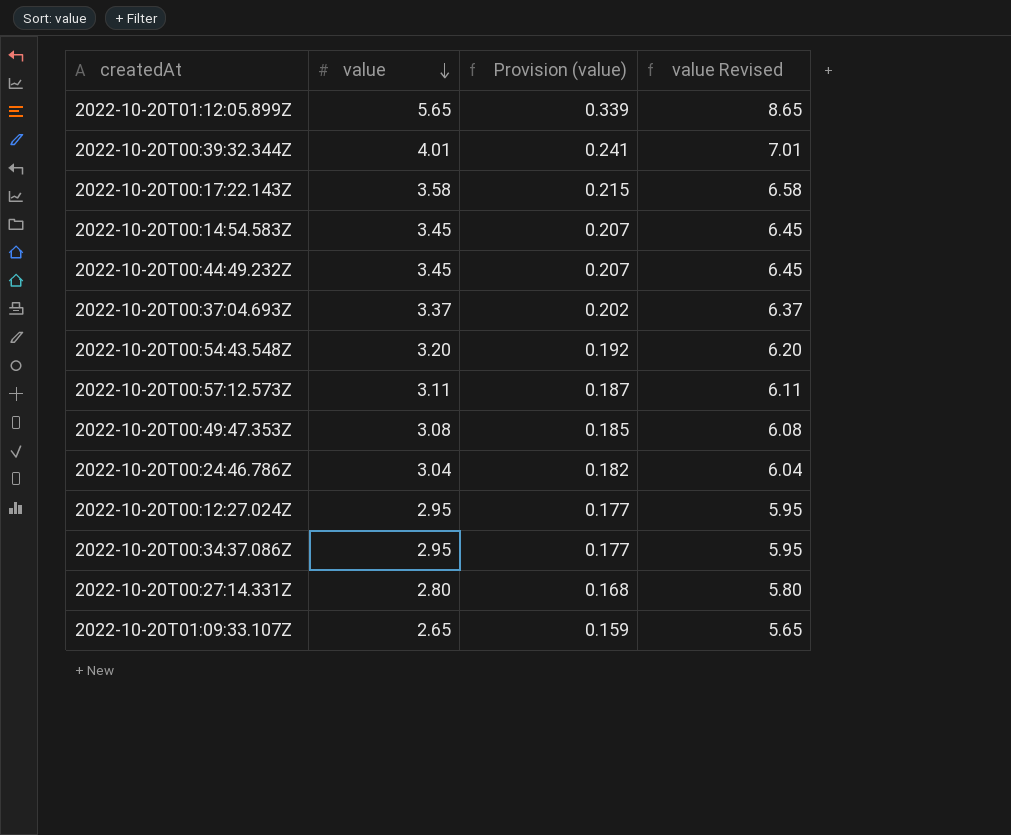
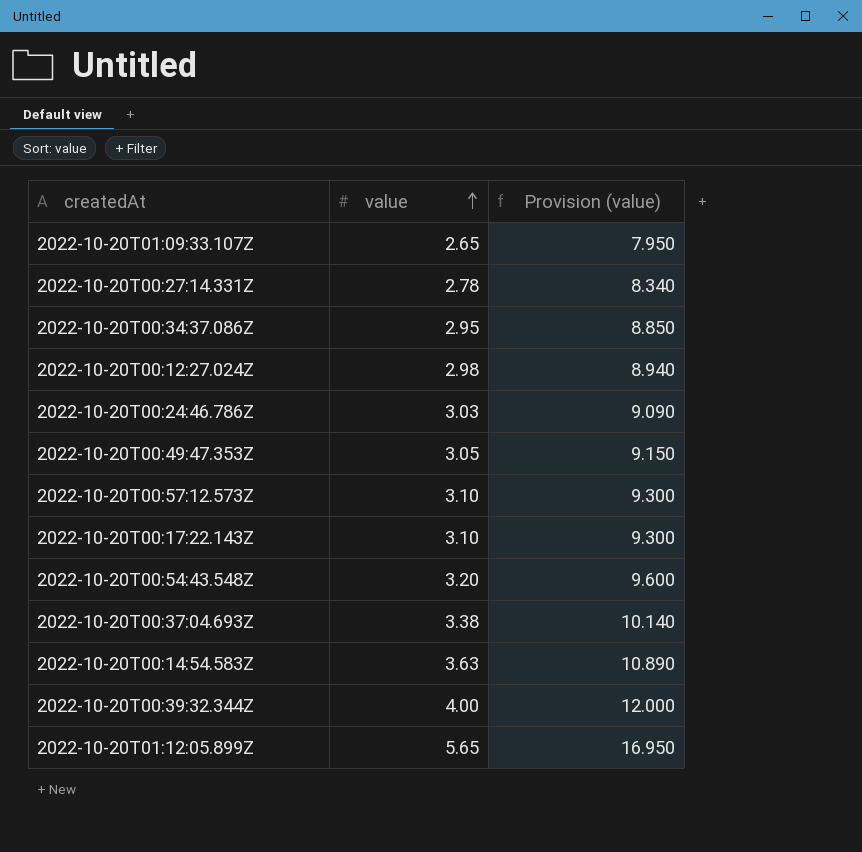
row order: value descending -> value ascending
column value Revised | formula: [value] + 3 -> none
column Provision (value) | formula: [value] * 0.06 -> [value] * 3
row 2022-10-20T00:44:49.232Z: 3.45 | 0.207 | 6.45 -> none
2022-10-20T00:27:14.331Z | value: 2.80 -> 2.78
2022-10-20T00:12:27.024Z | value: 2.95 -> 2.98
2022-10-20T00:24:46.786Z | value: 3.04 -> 3.03
2022-10-20T00:49:47.353Z | value: 3.08 -> 3.05
2022-10-20T00:57:12.573Z | value: 3.11 -> 3.10
2022-10-20T00:17:22.143Z | value: 3.58 -> 3.10
2022-10-20T00:37:04.693Z | value: 3.37 -> 3.38
2022-10-20T00:14:54.583Z | value: 3.45 -> 3.63
2022-10-20T00:39:32.344Z | value: 4.01 -> 4.00

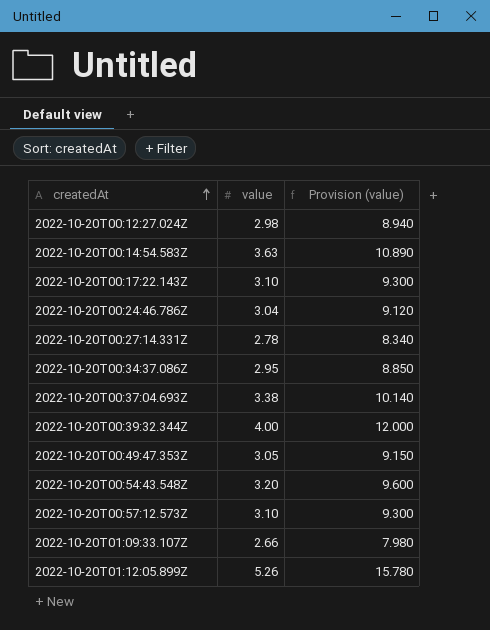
row order: value ascending -> createdAt ascending
2022-10-20T00:24:46.786Z | value: 3.03 -> 3.04
2022-10-20T00:24:46.786Z | Provision (value): 9.090 -> 9.120
2022-10-20T01:09:33.107Z | value: 2.65 -> 2.66
2022-10-20T01:09:33.107Z | Provision (value): 7.950 -> 7.980
2022-10-20T01:12:05.899Z | value: 5.65 -> 5.26
2022-10-20T01:12:05.899Z | Provision (value): 16.950 -> 15.780

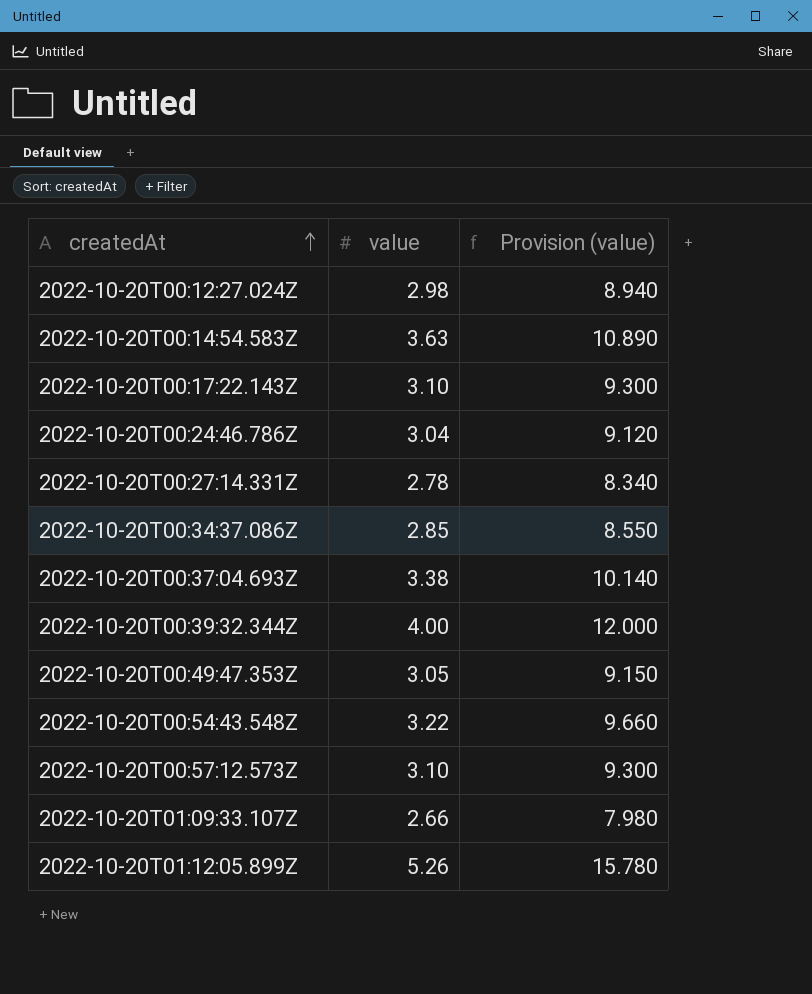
2022-10-20T00:34:37.086Z | value: 2.95 -> 2.85
2022-10-20T00:34:37.086Z | Provision (value): 8.850 -> 8.550
2022-10-20T00:54:43.548Z | value: 3.20 -> 3.22
2022-10-20T00:54:43.548Z | Provision (value): 9.600 -> 9.660

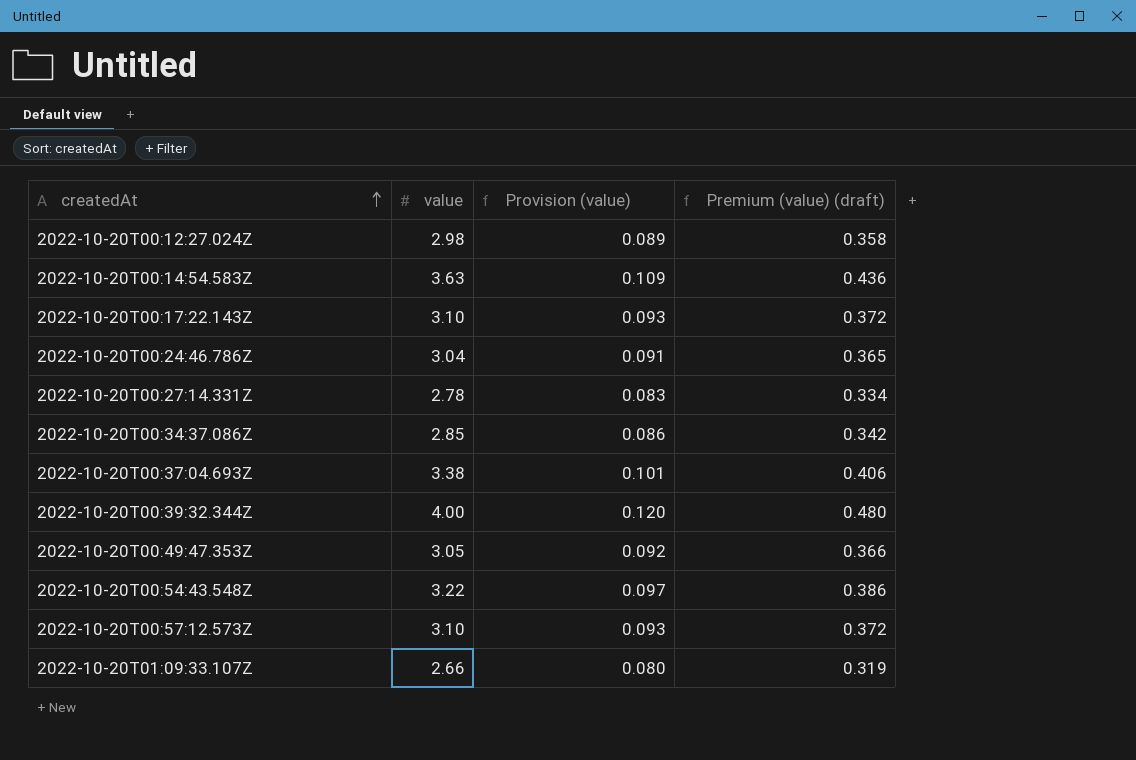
column Provision (value) | formula: [value] * 3 -> [value] * 0.03
column Premium (value) (draft) | formula: none -> [value] * 0.12
row 2022-10-20T01:12:05.899Z: 5.26 | 15.780 -> none

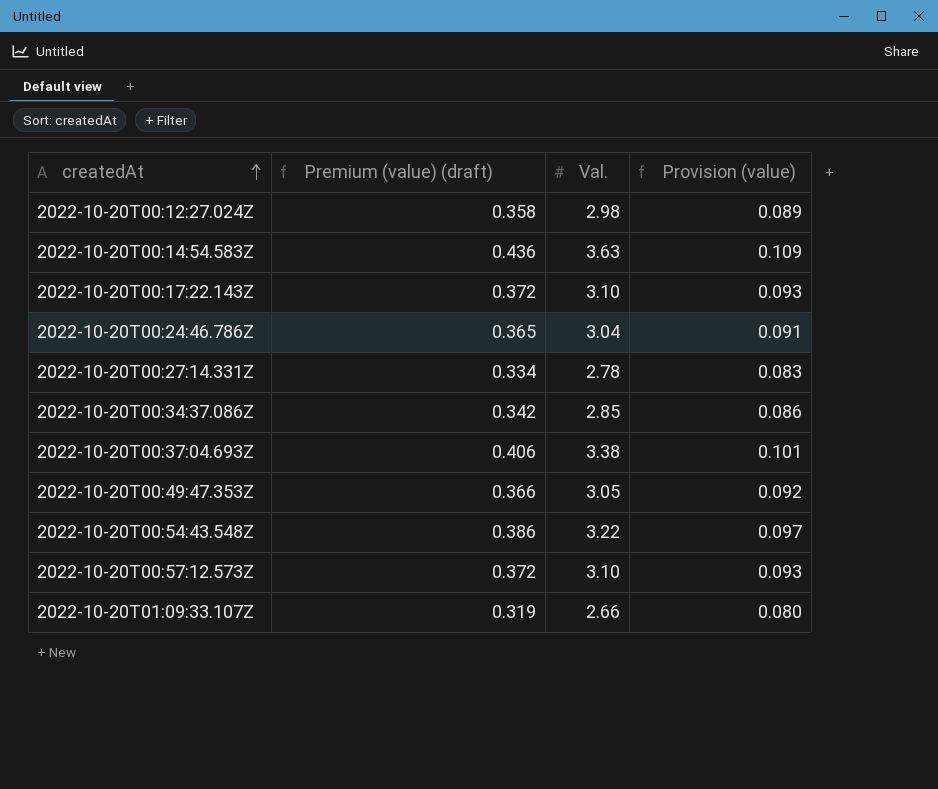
column Premium (value) (draft) | position: 4 -> 2
column name: value -> Val.
row 2022-10-20T00:39:32.344Z: 4.00 | 0.120 | 0.480 -> none

